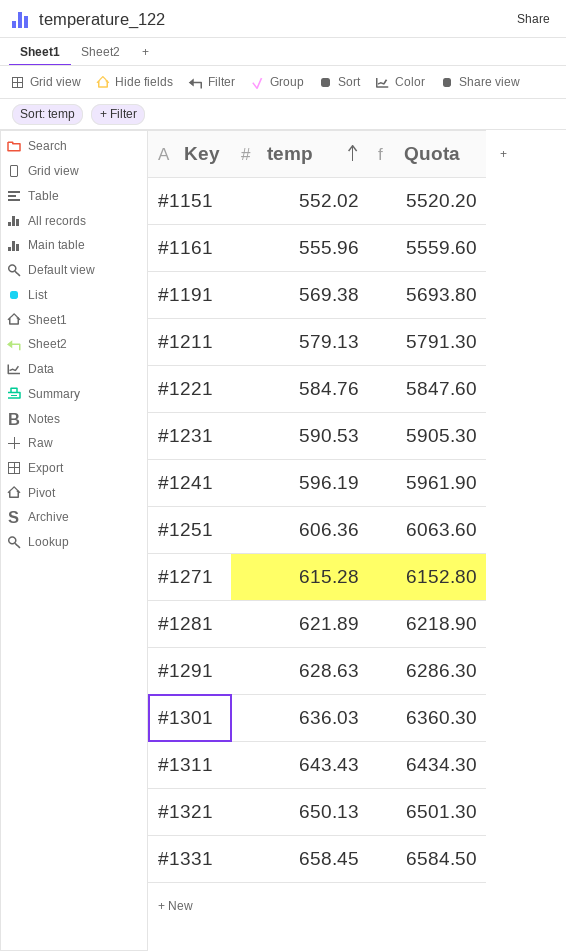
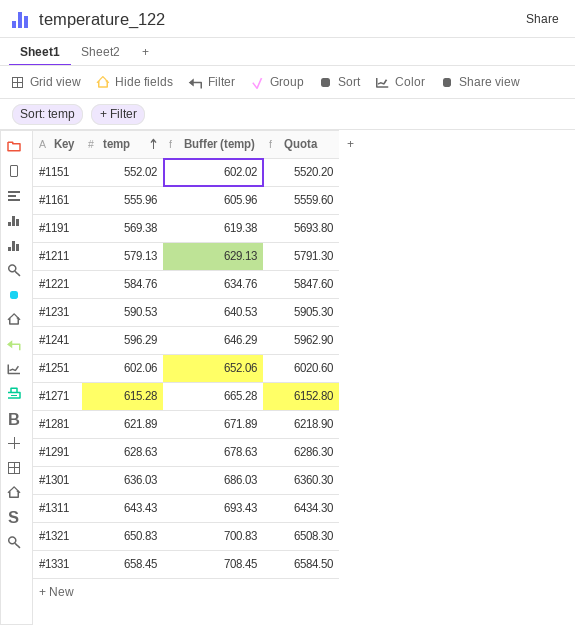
column Buffer (temp) | formula: none -> [temp] + 50
#1241 | temp: 596.19 -> 596.29
#1241 | Quota: 5961.90 -> 5962.90
#1251 | temp: 606.36 -> 602.06
#1251 | Quota: 6063.60 -> 6020.60
#1321 | temp: 650.13 -> 650.83
#1321 | Quota: 6501.30 -> 6508.30

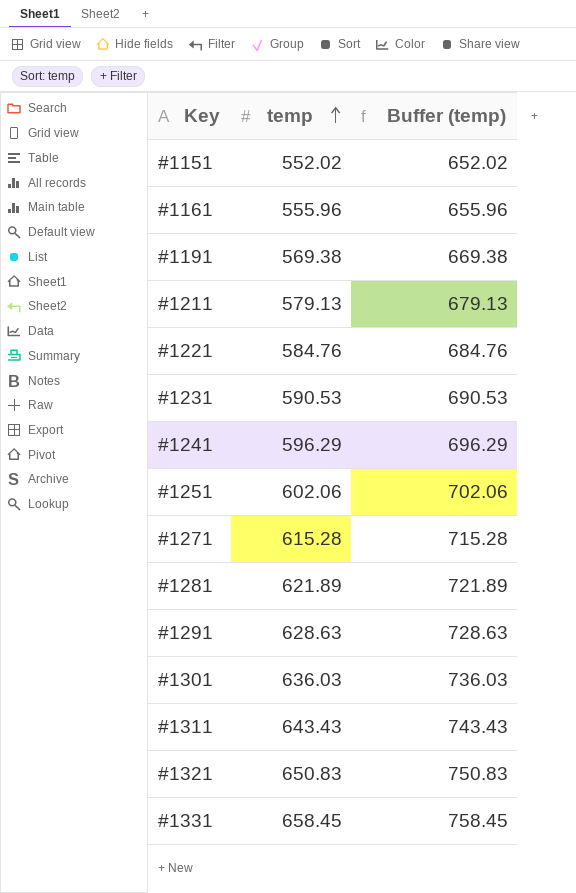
column Quota | formula: [temp] * 10 -> none
column Buffer (temp) | formula: [temp] + 50 -> [temp] + 100

